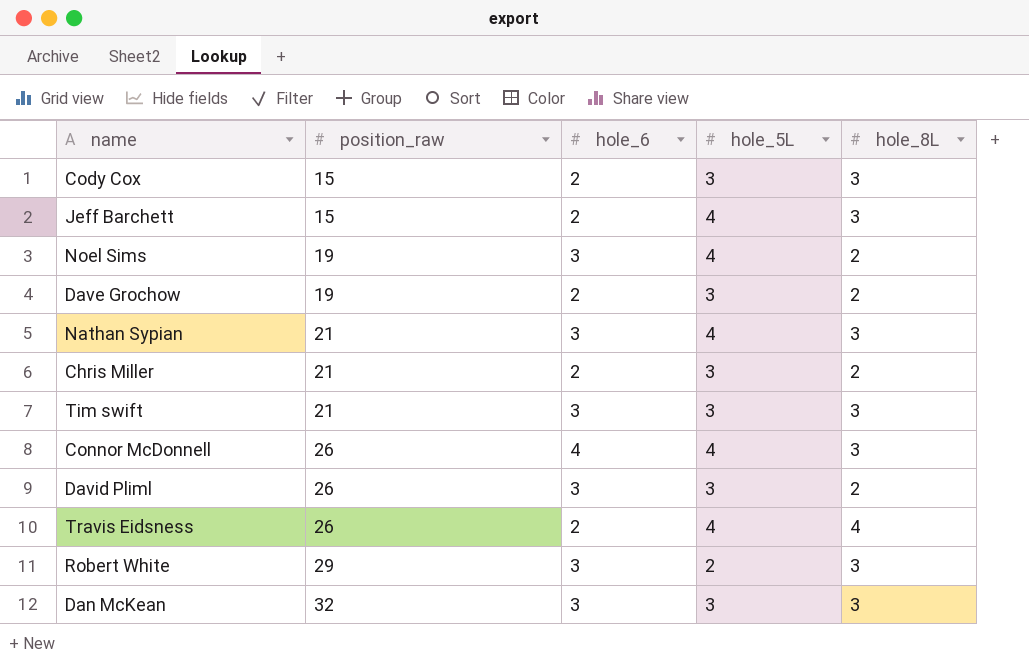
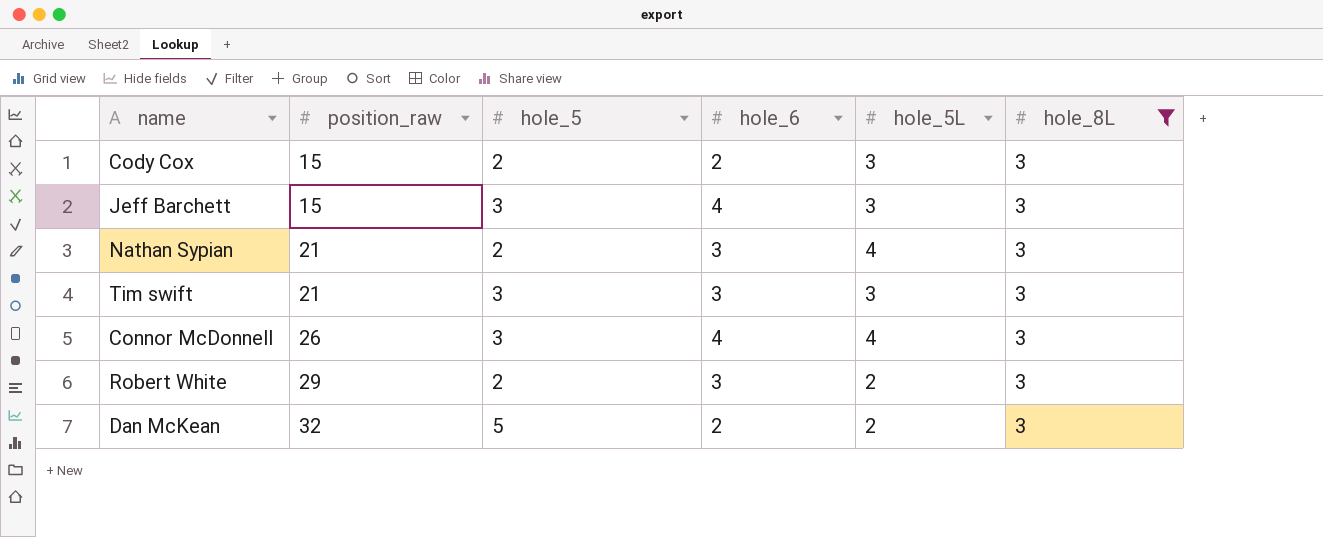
filter: none -> hole_8L = 3
column hole_5 | position: none -> 3
Jeff Barchett | hole_6: 2 -> 4
Jeff Barchett | hole_5L: 4 -> 3
Dan McKean | hole_6: 3 -> 2
Dan McKean | hole_5L: 3 -> 2

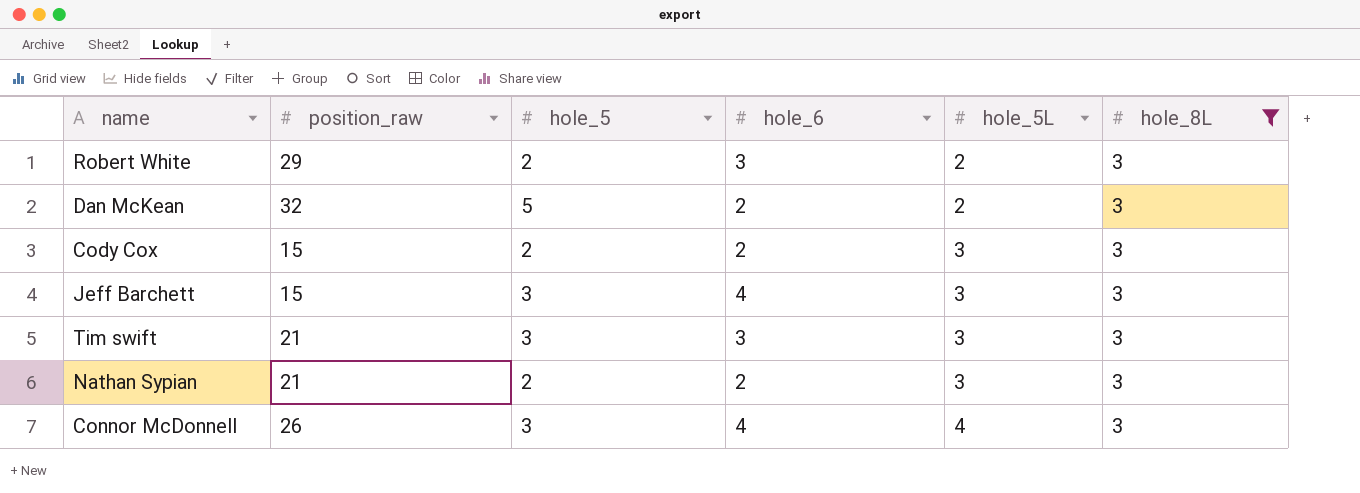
row order: position_raw ascending -> hole_5L ascending
Nathan Sypian | hole_6: 3 -> 2
Nathan Sypian | hole_5L: 4 -> 3

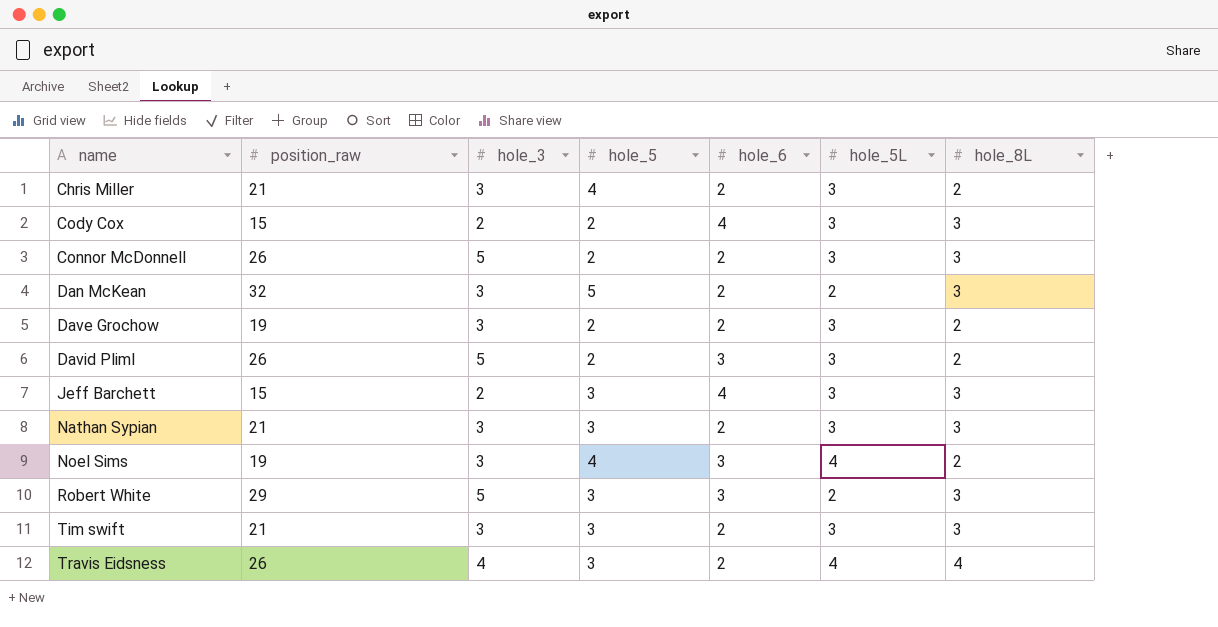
filter: hole_8L = 3 -> none
row order: hole_5L ascending -> name ascending
column hole_3 | position: none -> 3
Cody Cox | hole_6: 2 -> 4
Connor McDonnell | hole_5: 3 -> 2
Connor McDonnell | hole_6: 4 -> 2
Connor McDonnell | hole_5L: 4 -> 3
Nathan Sypian | hole_5: 2 -> 3
Robert White | hole_5: 2 -> 3
Tim swift | hole_6: 3 -> 2

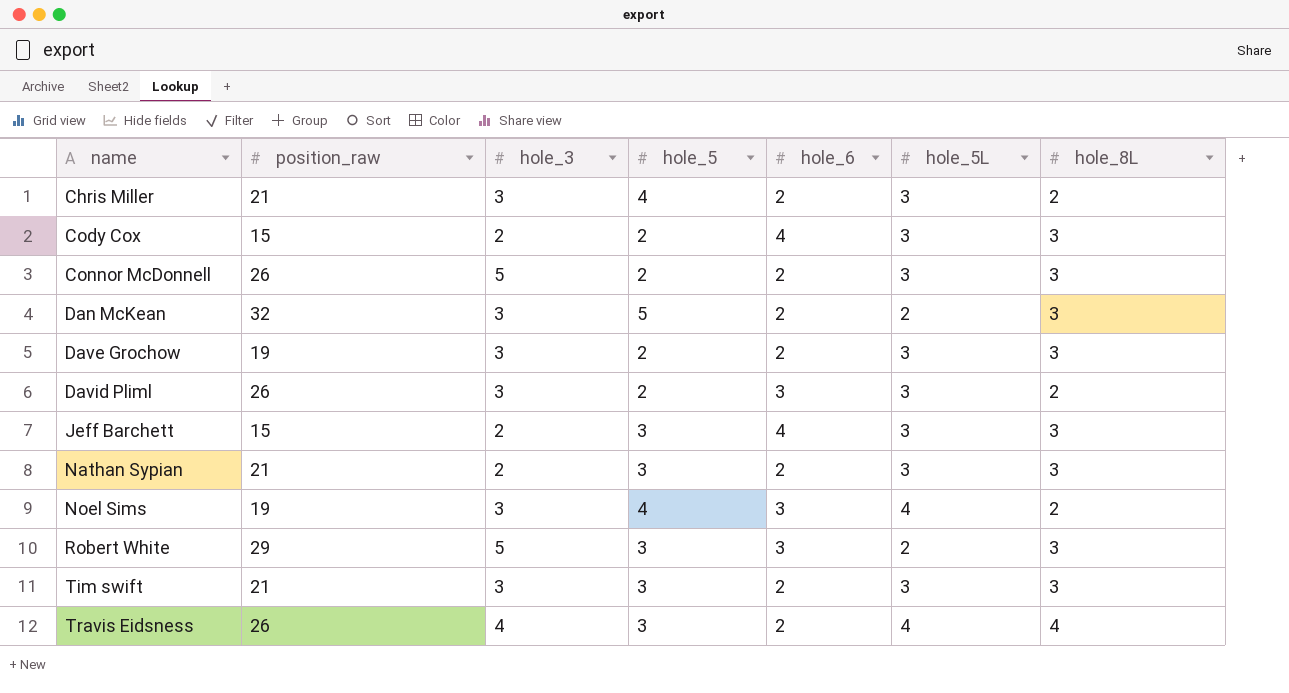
Dave Grochow | hole_8L: 2 -> 3
David Pliml | hole_3: 5 -> 3
Nathan Sypian | hole_3: 3 -> 2

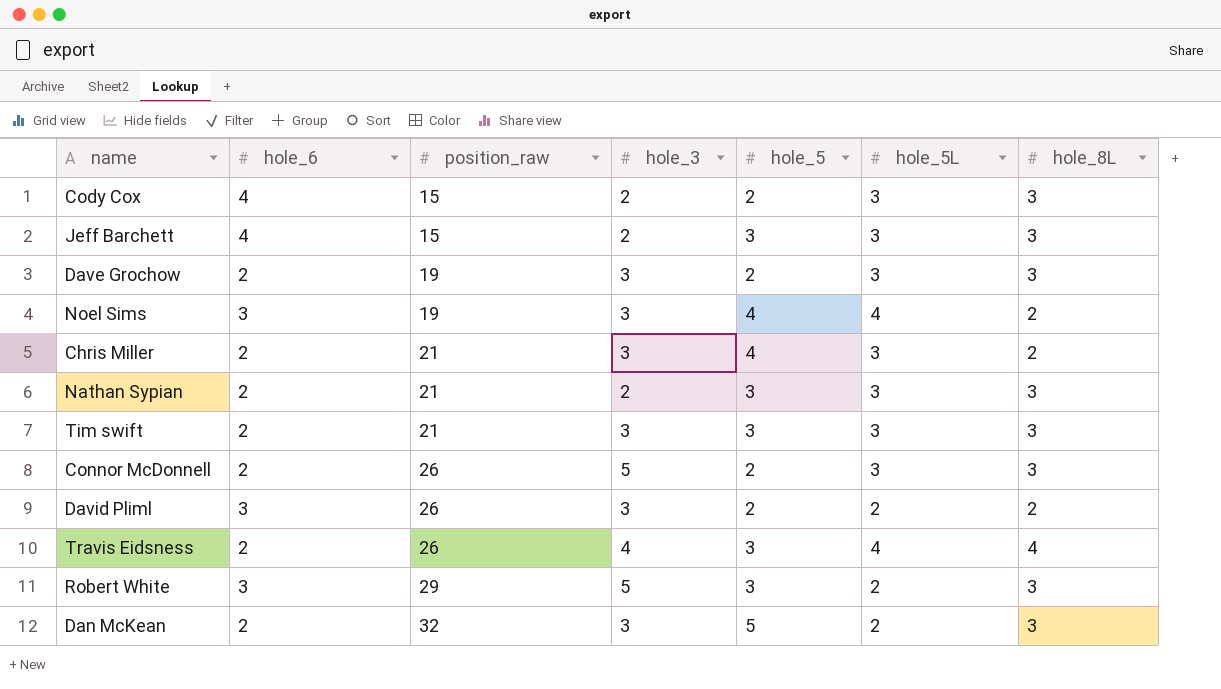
row order: name ascending -> position_raw ascending
column hole_6 | position: 5 -> 2
David Pliml | hole_5L: 3 -> 2

